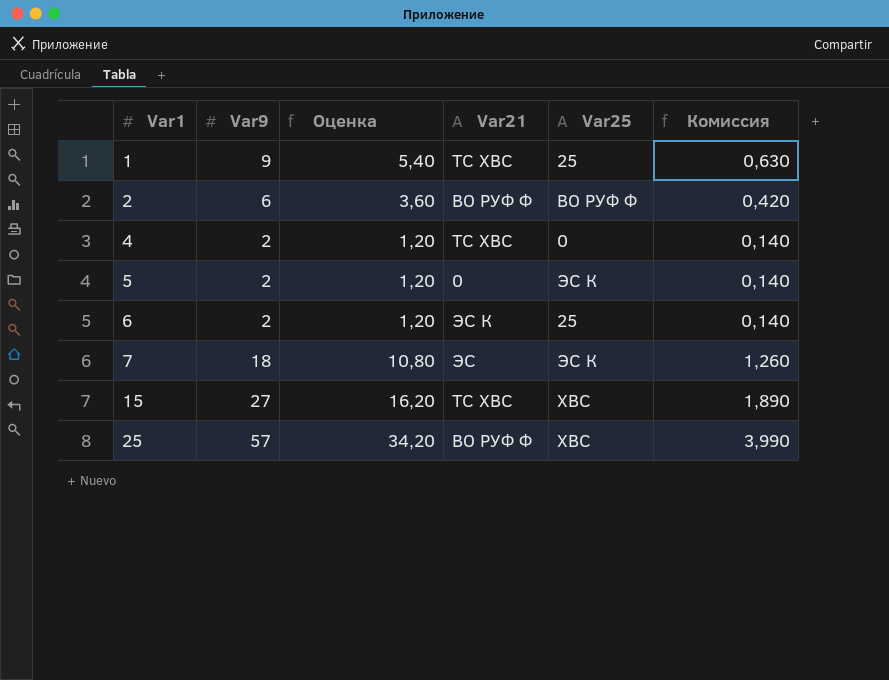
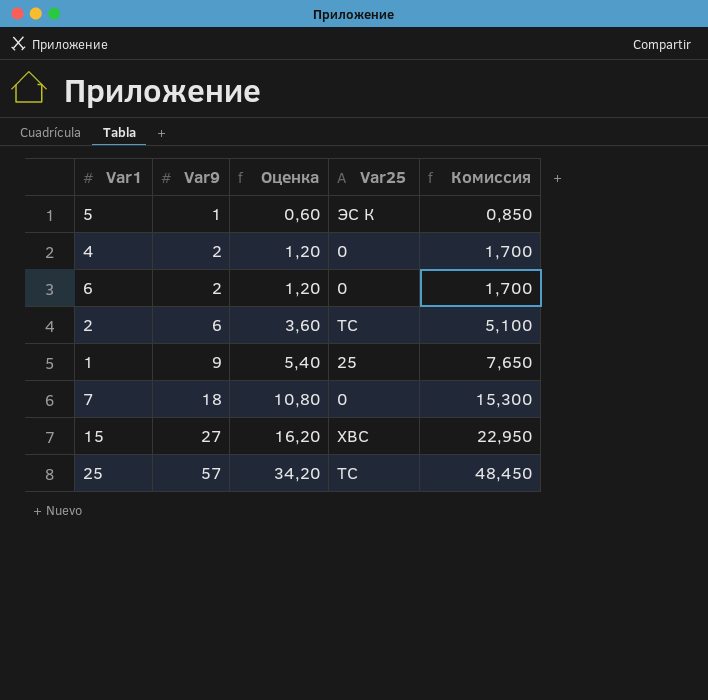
row order: Var1 ascending -> Var9 ascending
column Var21 | position: 4 -> none
column Комиссия | formula: [Var9] * 0,07 -> [Var9] * 0,85
5 | Var9: 2 -> 1
5 | Оценка: 1,20 -> 0,60
6 | Var25: 25 -> 0
2 | Var25: ВО РУФ Ф -> ТС
7 | Var25: ЭС К -> 0
25 | Var25: ХВС -> ТС

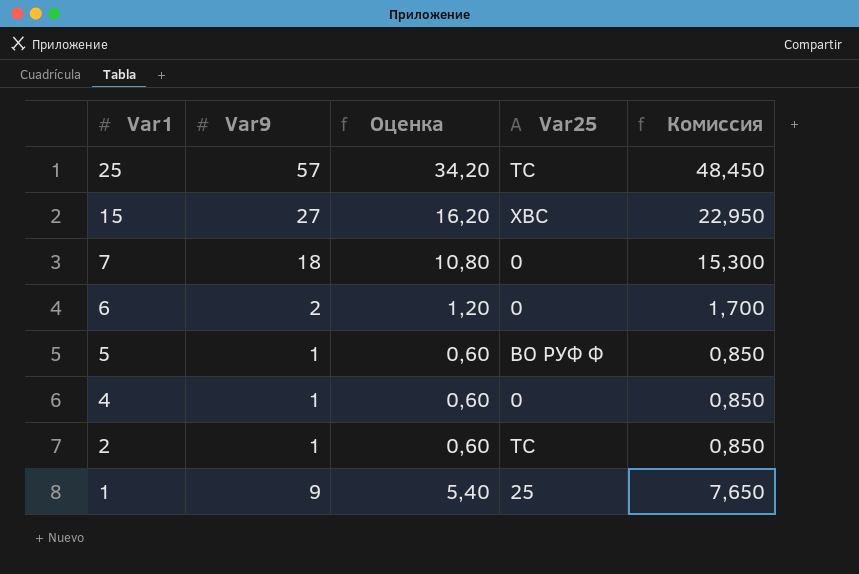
row order: Var9 ascending -> Var1 descending
5 | Var25: ЭС К -> ВО РУФ Ф
4 | Var9: 2 -> 1
4 | Оценка: 1,20 -> 0,60
4 | Комиссия: 1,700 -> 0,850
2 | Var9: 6 -> 1
2 | Оценка: 3,60 -> 0,60
2 | Комиссия: 5,100 -> 0,850

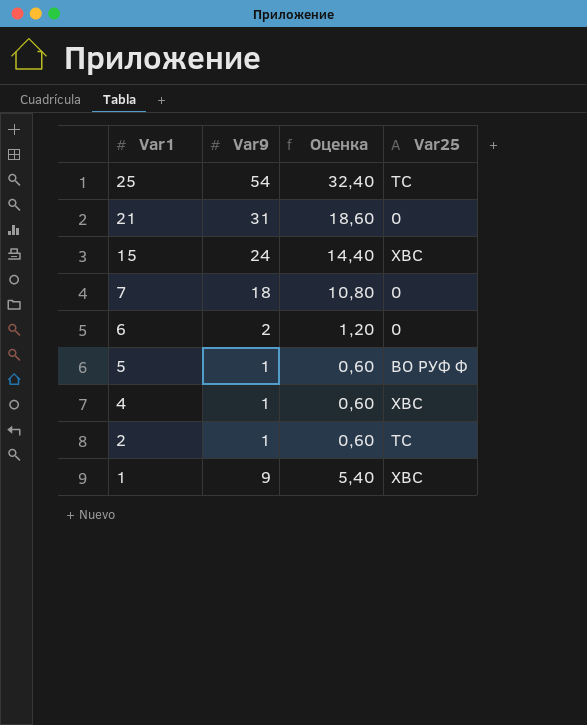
column Комиссия | formula: [Var9] * 0,85 -> none
25 | Var9: 57 -> 54
25 | Оценка: 34,20 -> 32,40
row 21: none -> 31 | 18,60 | 0
15 | Var9: 27 -> 24
15 | Оценка: 16,20 -> 14,40
4 | Var25: 0 -> ХВС
1 | Var25: 25 -> ХВС

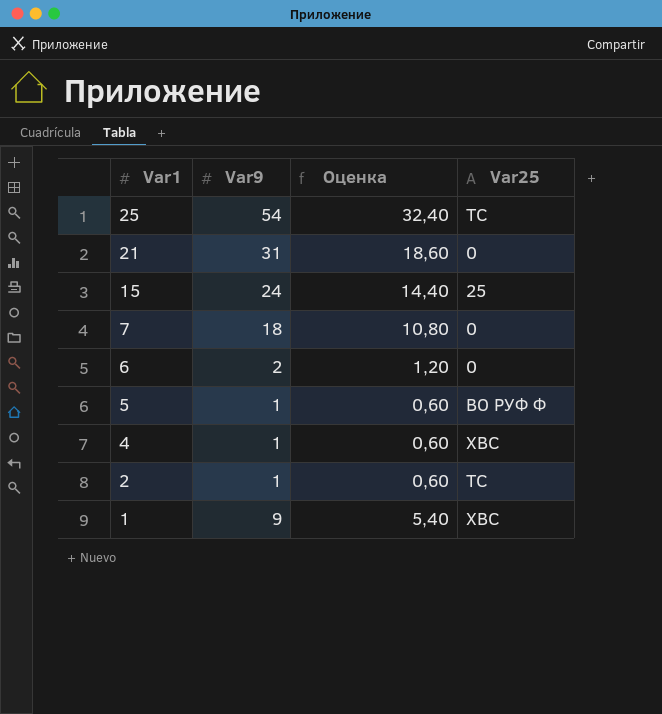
15 | Var25: ХВС -> 25

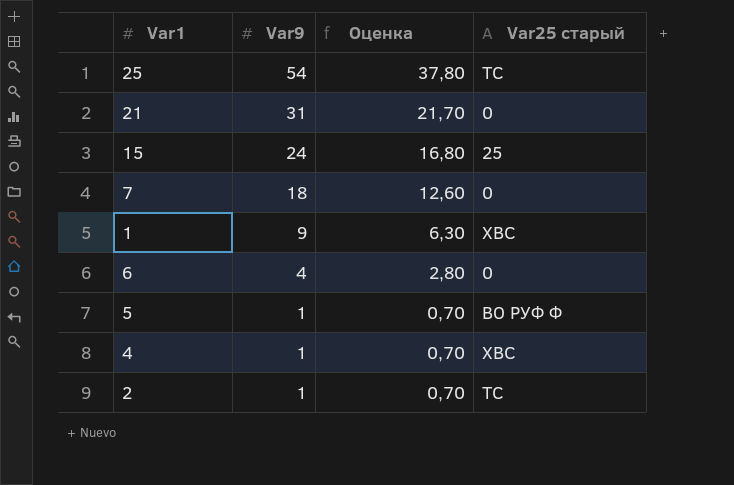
row order: Var1 descending -> Var9 descending
column Оценка | formula: [Var9] * 0,6 -> [Var9] * 0,7
column name: Var25 -> Var25 старый
6 | Var9: 2 -> 4

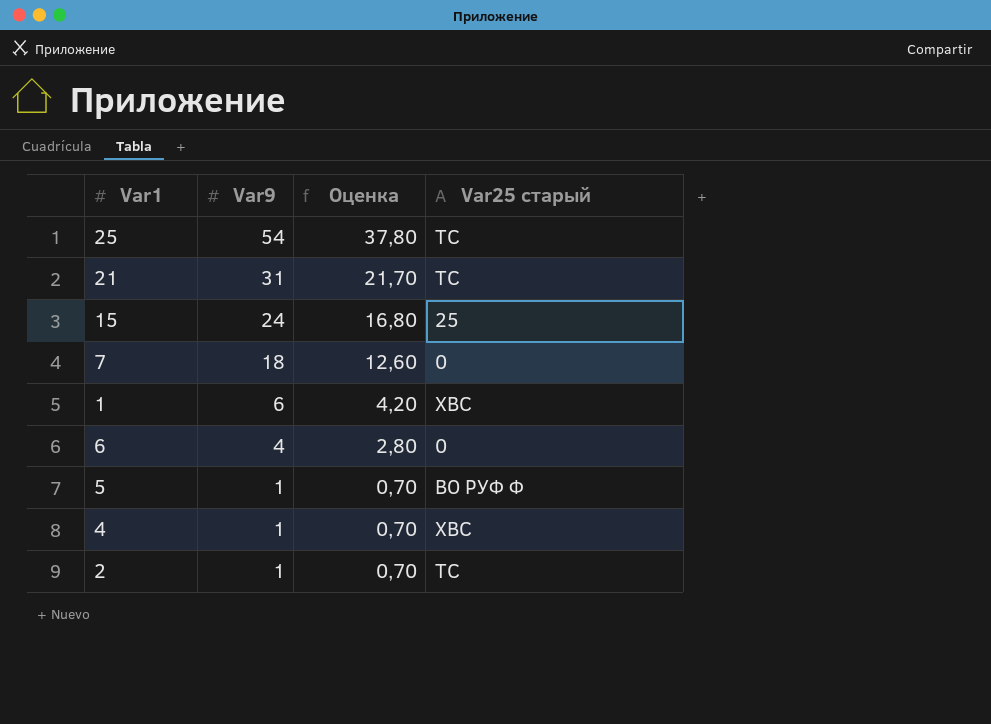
21 | Var25 старый: 0 -> ТС
1 | Var9: 9 -> 6
1 | Оценка: 6,30 -> 4,20

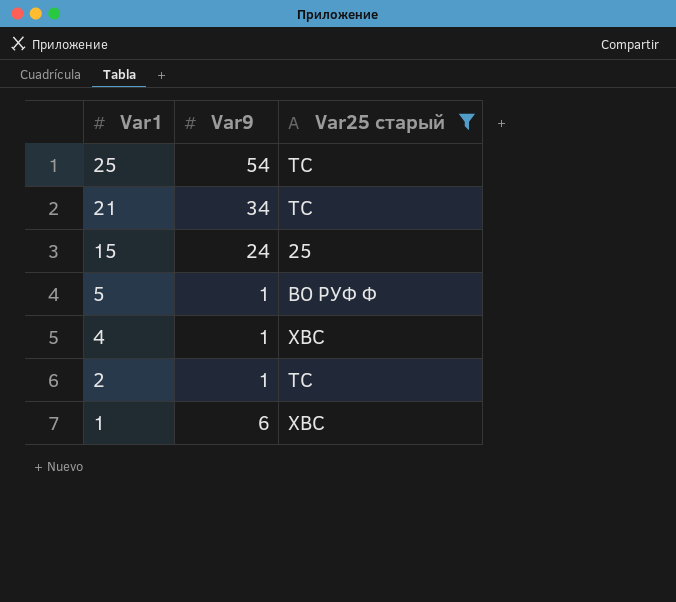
filter: none -> Var25 старый != 0
row order: Var9 descending -> Var1 descending
column Оценка | formula: [Var9] * 0,7 -> none
21 | Var9: 31 -> 34

